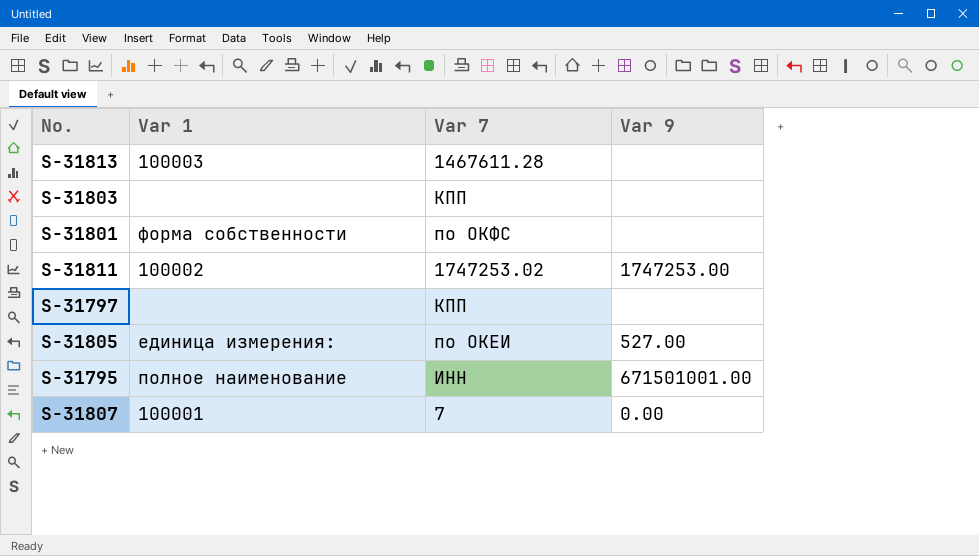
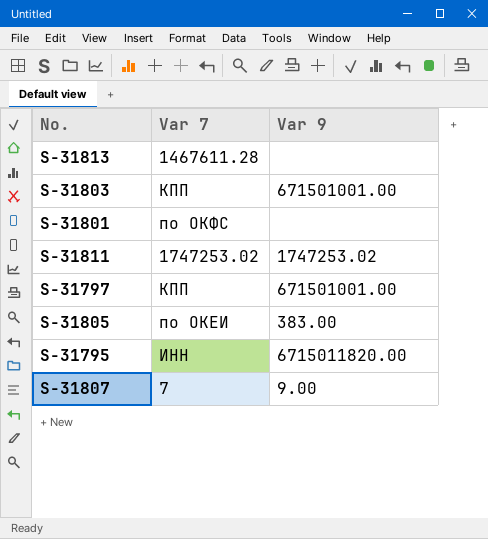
column Var 1 | position: 2 -> none
S-31803 | Var 9: none -> 671501001.00
S-31811 | Var 9: 1747253.00 -> 1747253.02
S-31797 | Var 9: none -> 671501001.00
S-31805 | Var 9: 527.00 -> 383.00
S-31795 | Var 9: 671501001.00 -> 6715011820.00
S-31807 | Var 9: 0.00 -> 9.00

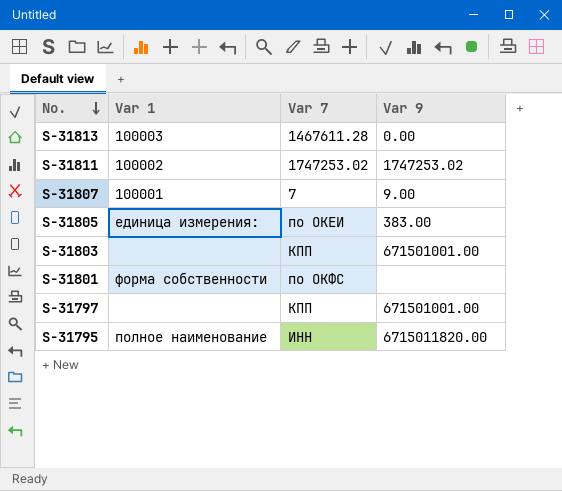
row order: none -> No. descending
column Var 1 | position: none -> 2
S-31813 | Var 9: none -> 0.00

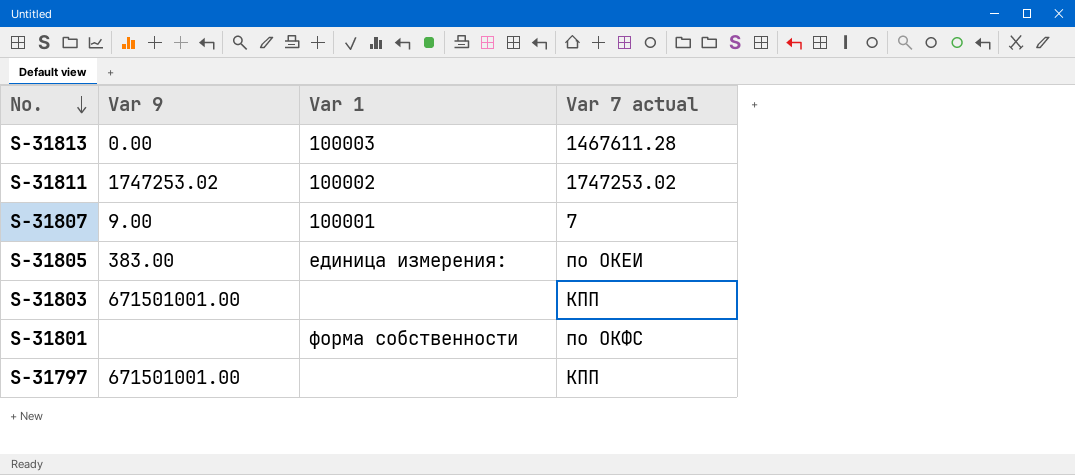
column Var 9 | position: 4 -> 2
column name: Var 7 -> Var 7 actual
row S-31795: полное наименование | ИНН | 6715011820.00 -> none

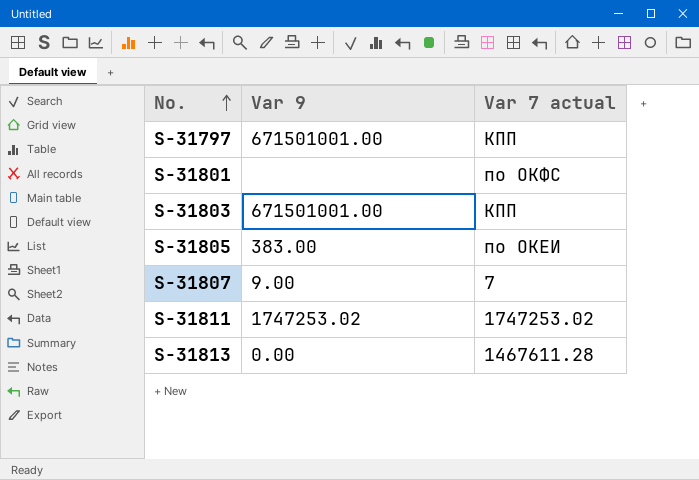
row order: No. descending -> No. ascending
column Var 1 | position: 3 -> none

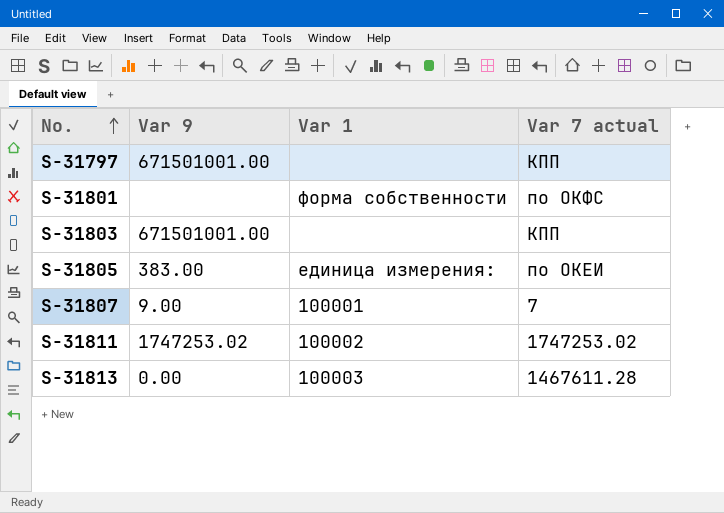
column Var 1 | position: none -> 3

